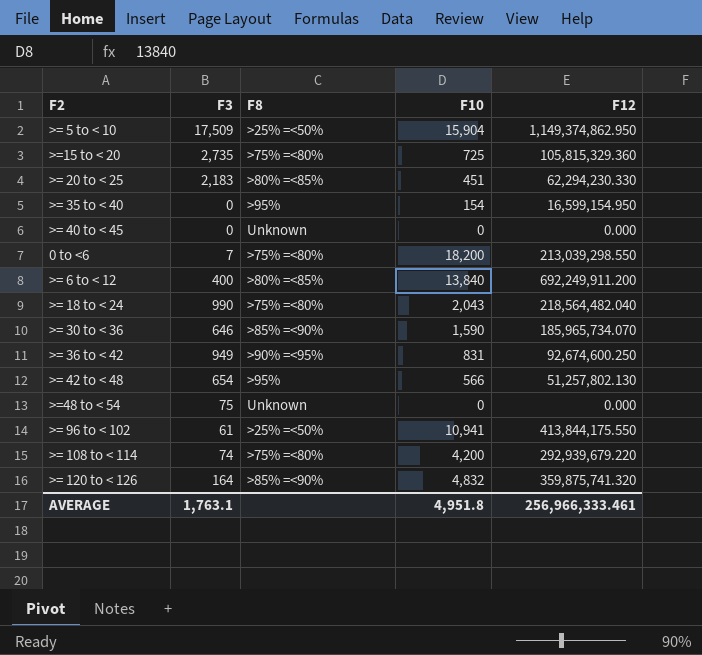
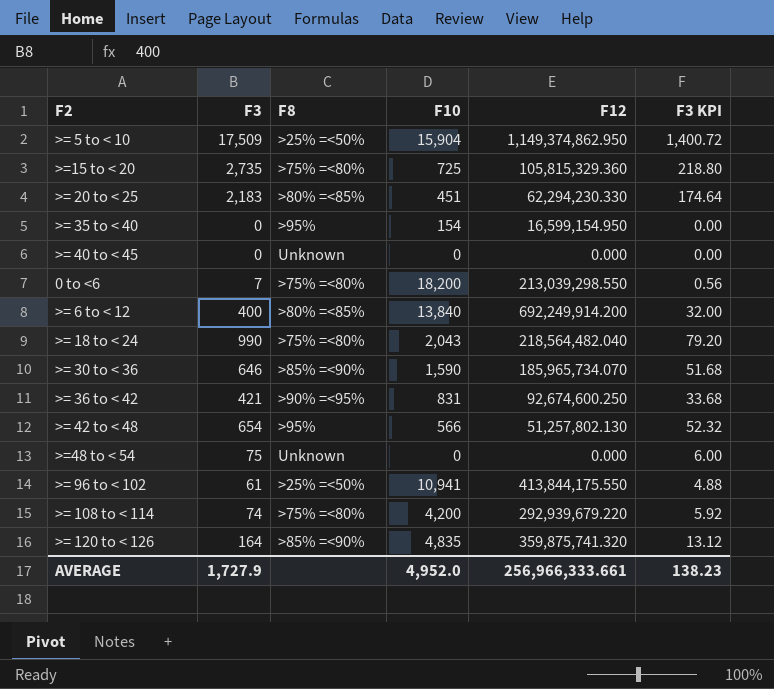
column F3 KPI | formula: none -> [F3] * 0.08
>= 6 to < 12 | F12: 692,249,911.200 -> 692,249,914.200
>= 36 to < 42 | F3: 949 -> 421
>= 120 to < 126 | F10: 4,832 -> 4,835
AVERAGE | F3: 1,763.1 -> 1,727.9
AVERAGE | F10: 4,951.8 -> 4,952.0
AVERAGE | F12: 256,966,333.461 -> 256,966,333.661

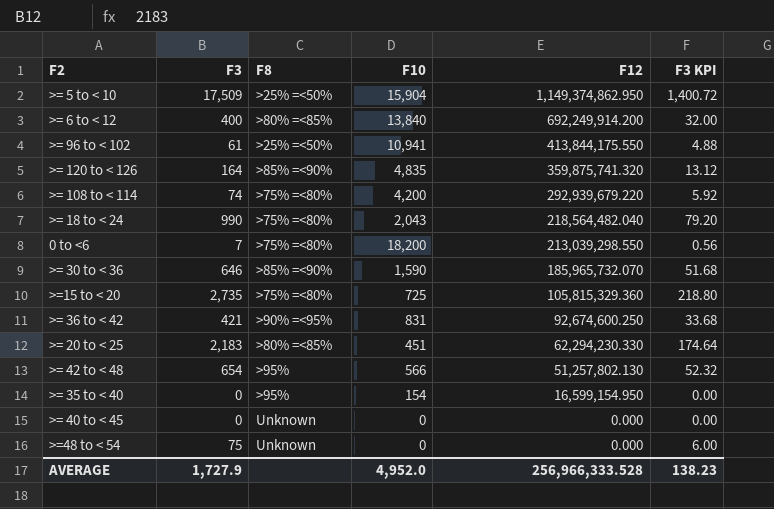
row order: none -> F12 descending
>= 30 to < 36 | F12: 185,965,734.070 -> 185,965,732.070
AVERAGE | F12: 256,966,333.661 -> 256,966,333.528

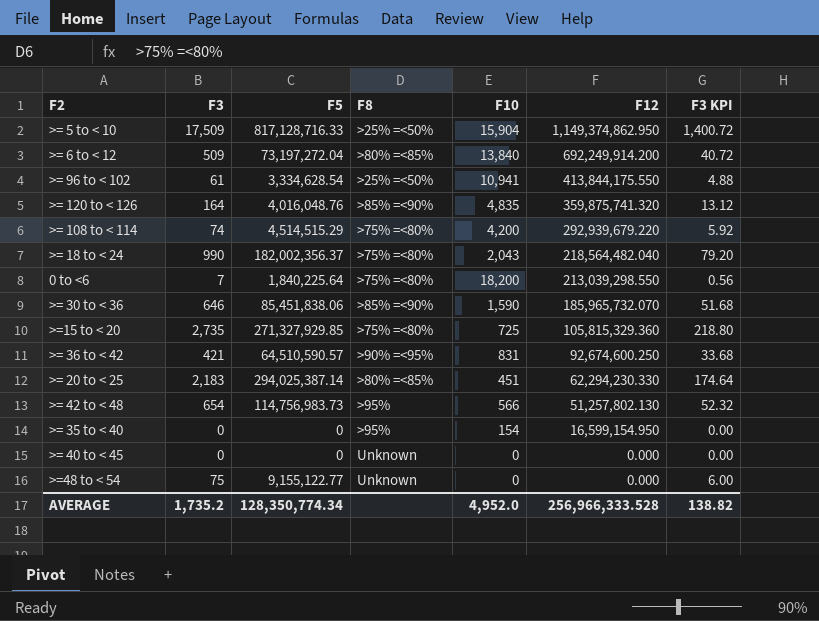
column F5 | position: none -> 3
>= 6 to < 12 | F3: 400 -> 509
>= 6 to < 12 | F3 KPI: 32.00 -> 40.72
AVERAGE | F3: 1,727.9 -> 1,735.2
AVERAGE | F3 KPI: 138.23 -> 138.82

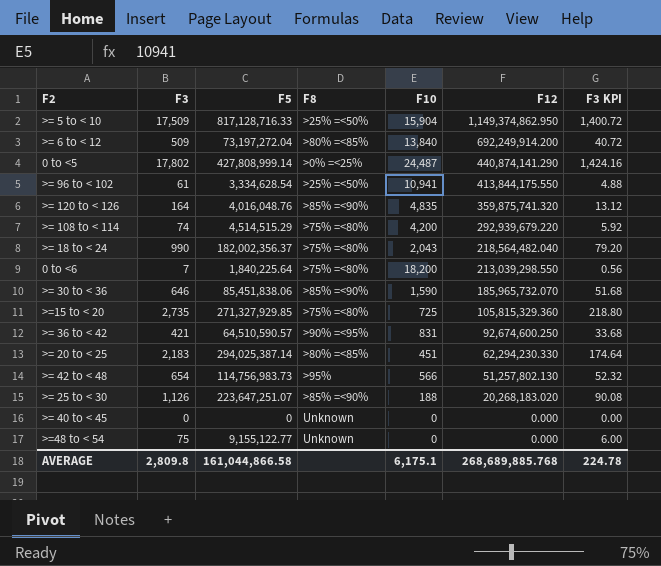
row >= 35 to < 40: 0 | 0 | >95% | 154 | 16,599,154.950 | 0.00 -> none
row 0 to <5: none -> 17,802 | 427,808,999.14 | >0% =<25% | 24,487 | 440,874,141.290 | 1,424.16
row >= 25 to < 30: none -> 1,126 | 223,647,251.07 | >85% =<90% | 188 | 20,268,183.020 | 90.08
AVERAGE | F3: 1,735.2 -> 2,809.8
AVERAGE | F5: 128,350,774.34 -> 161,044,866.58
AVERAGE | F10: 4,952.0 -> 6,175.1
AVERAGE | F12: 256,966,333.528 -> 268,689,885.768
AVERAGE | F3 KPI: 138.82 -> 224.78

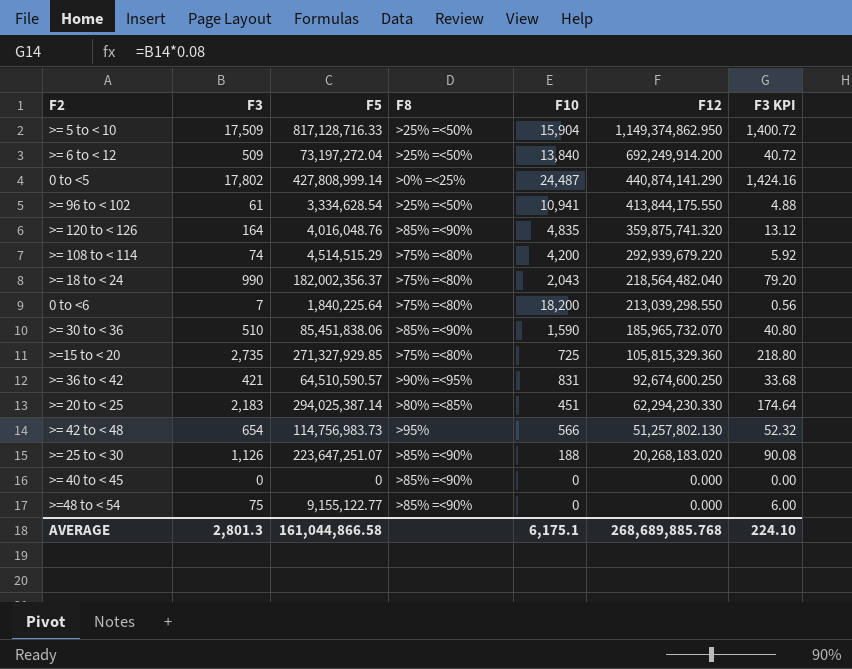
>= 6 to < 12 | F8: >80% =<85% -> >25% =<50%
>= 30 to < 36 | F3: 646 -> 510
>= 30 to < 36 | F3 KPI: 51.68 -> 40.80
>= 40 to < 45 | F8: Unknown -> >85% =<90%
>=48 to < 54 | F8: Unknown -> >85% =<90%
AVERAGE | F3: 2,809.8 -> 2,801.3
AVERAGE | F3 KPI: 224.78 -> 224.10

